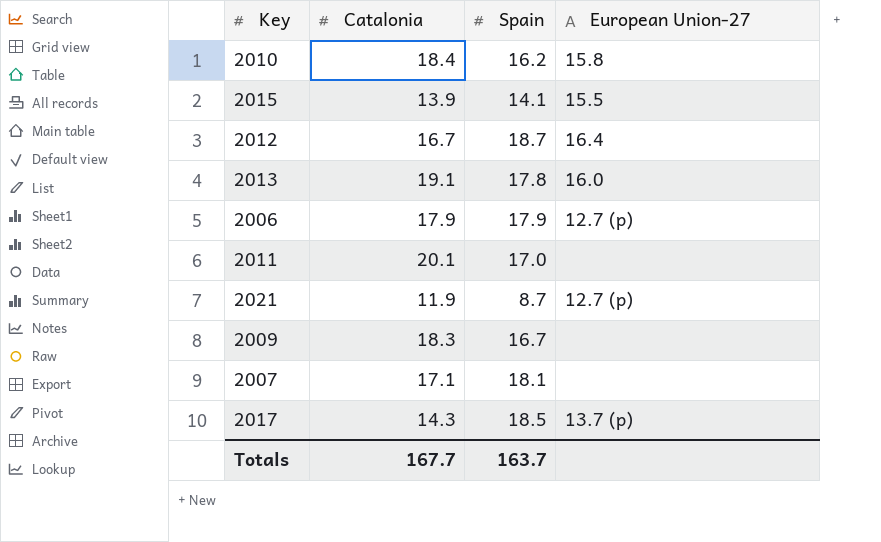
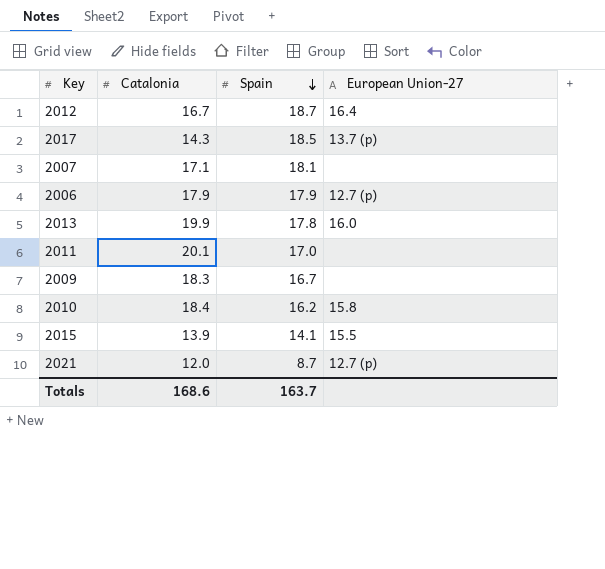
row order: none -> Spain descending
2013 | Catalonia: 19.1 -> 19.9
2021 | Catalonia: 11.9 -> 12.0
Totals | Catalonia: 167.7 -> 168.6

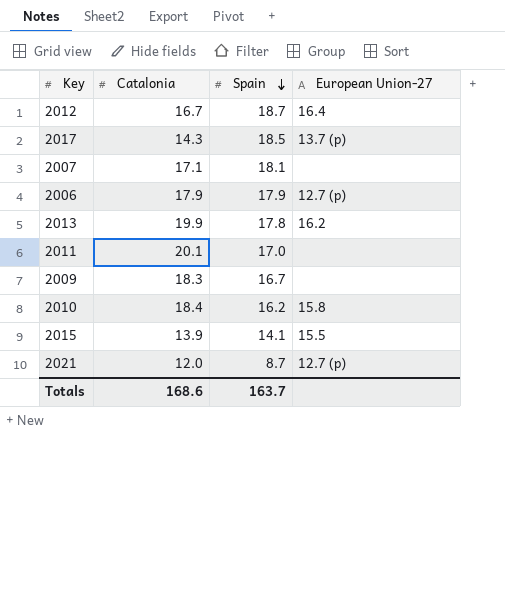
2013 | European Union-27: 16.0 -> 16.2

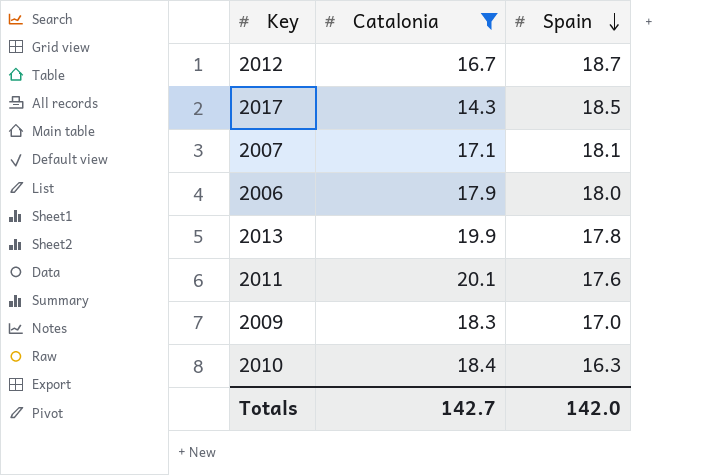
filter: none -> Catalonia >= 14.3
column European Union-27 | position: 4 -> none
2006 | Spain: 17.9 -> 18.0
2011 | Spain: 17.0 -> 17.6
2009 | Spain: 16.7 -> 17.0
2010 | Spain: 16.2 -> 16.3
Totals | Catalonia: 168.6 -> 142.7
Totals | Spain: 163.7 -> 142.0

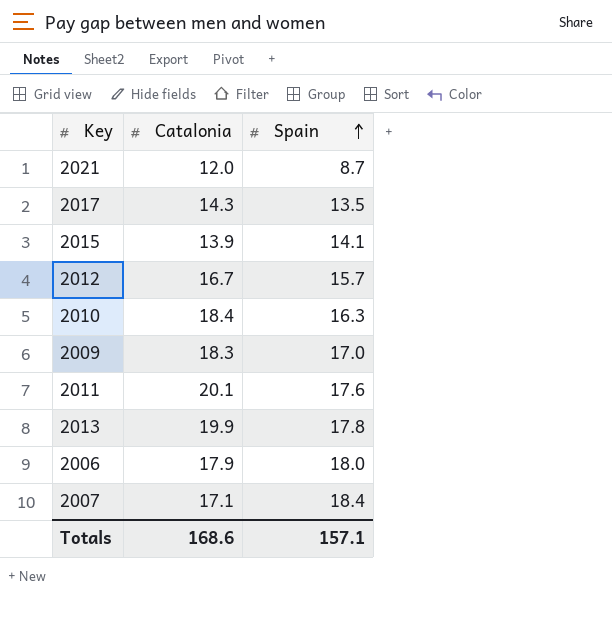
filter: Catalonia >= 14.3 -> none
row order: Spain descending -> Spain ascending
2017 | Spain: 18.5 -> 13.5
2012 | Spain: 18.7 -> 15.7
2007 | Spain: 18.1 -> 18.4
Totals | Catalonia: 142.7 -> 168.6
Totals | Spain: 142.0 -> 157.1

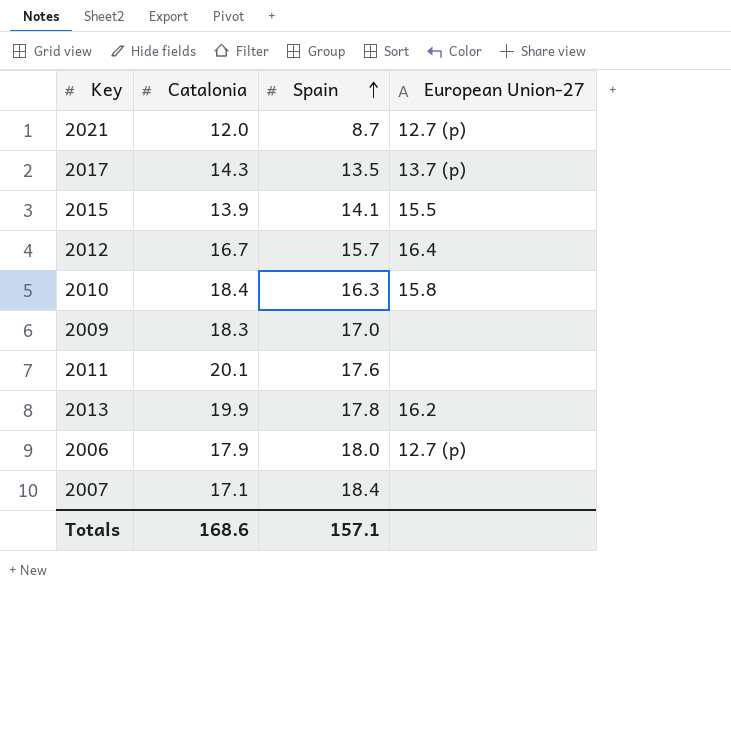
column European Union-27 | position: none -> 4

